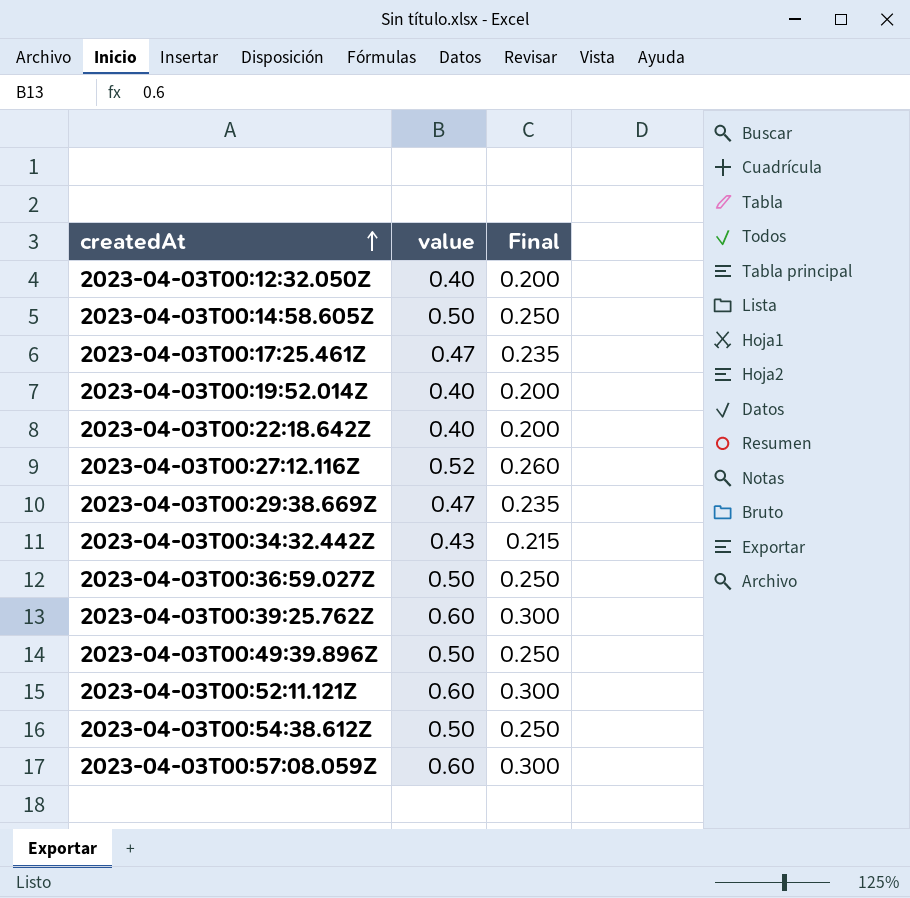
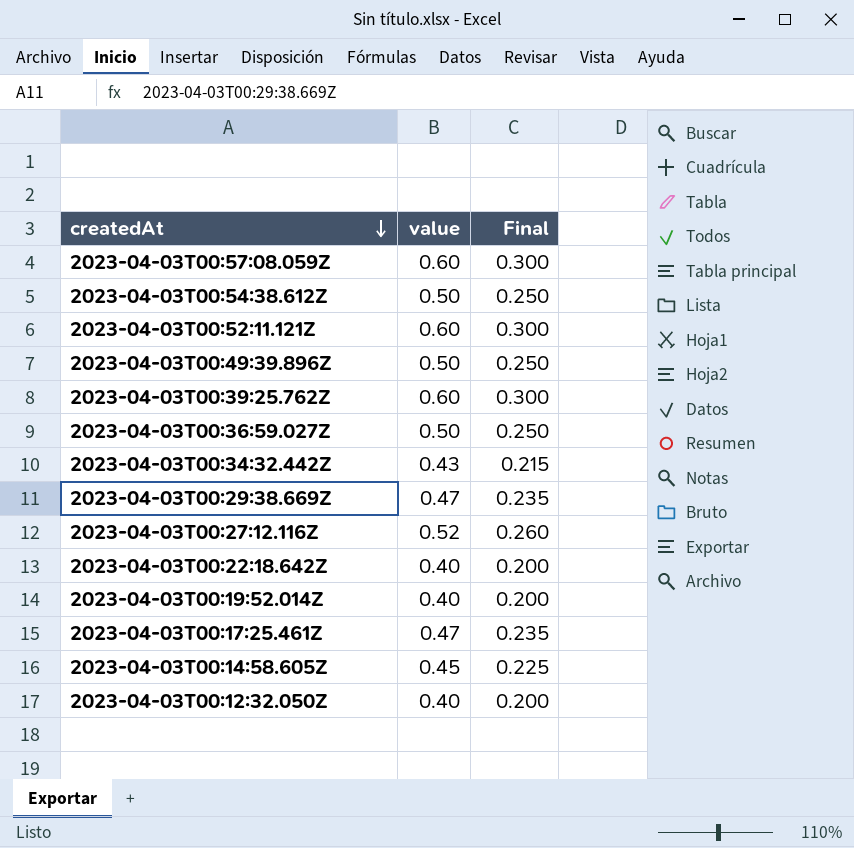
row order: createdAt ascending -> createdAt descending
2023-04-03T00:14:58.605Z | value: 0.50 -> 0.45
2023-04-03T00:14:58.605Z | Final: 0.250 -> 0.225

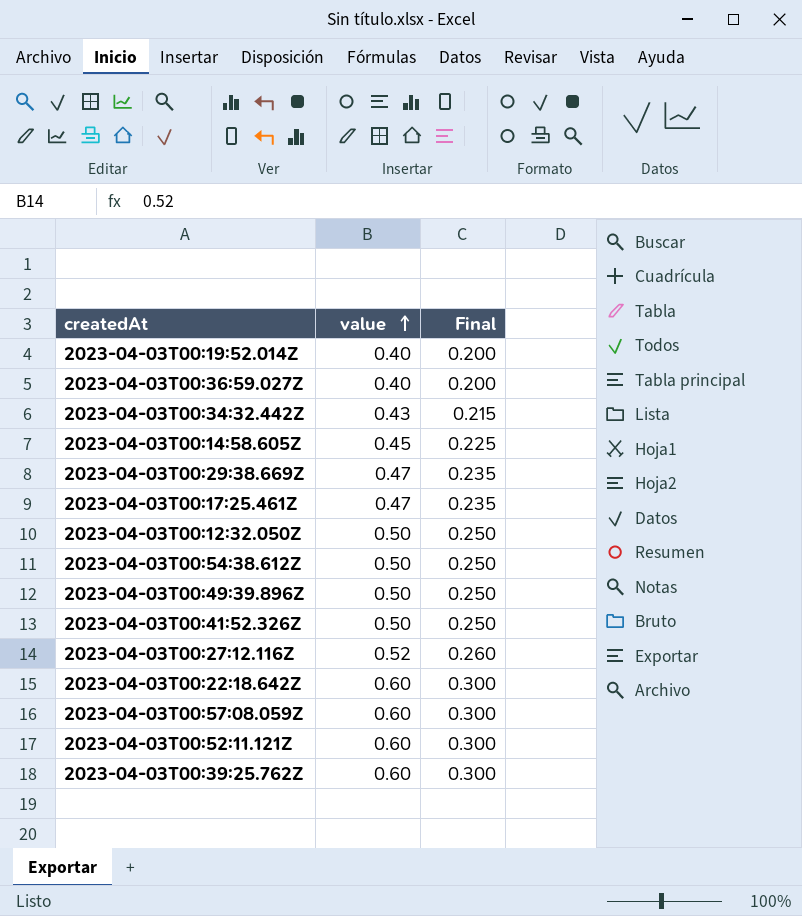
row order: createdAt descending -> value ascending
2023-04-03T00:36:59.027Z | value: 0.50 -> 0.40
2023-04-03T00:36:59.027Z | Final: 0.250 -> 0.200
2023-04-03T00:12:32.050Z | value: 0.40 -> 0.50
2023-04-03T00:12:32.050Z | Final: 0.200 -> 0.250
row 2023-04-03T00:41:52.326Z: none -> 0.50 | 0.250
2023-04-03T00:22:18.642Z | value: 0.40 -> 0.60
2023-04-03T00:22:18.642Z | Final: 0.200 -> 0.300

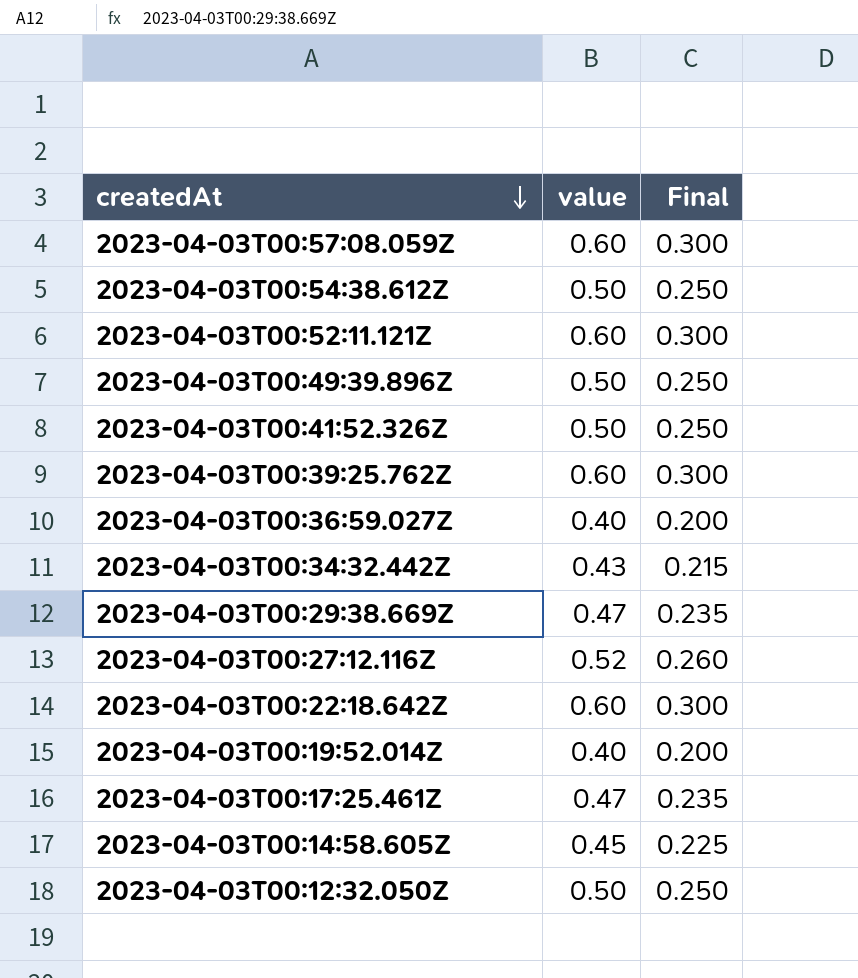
row order: value ascending -> createdAt descending

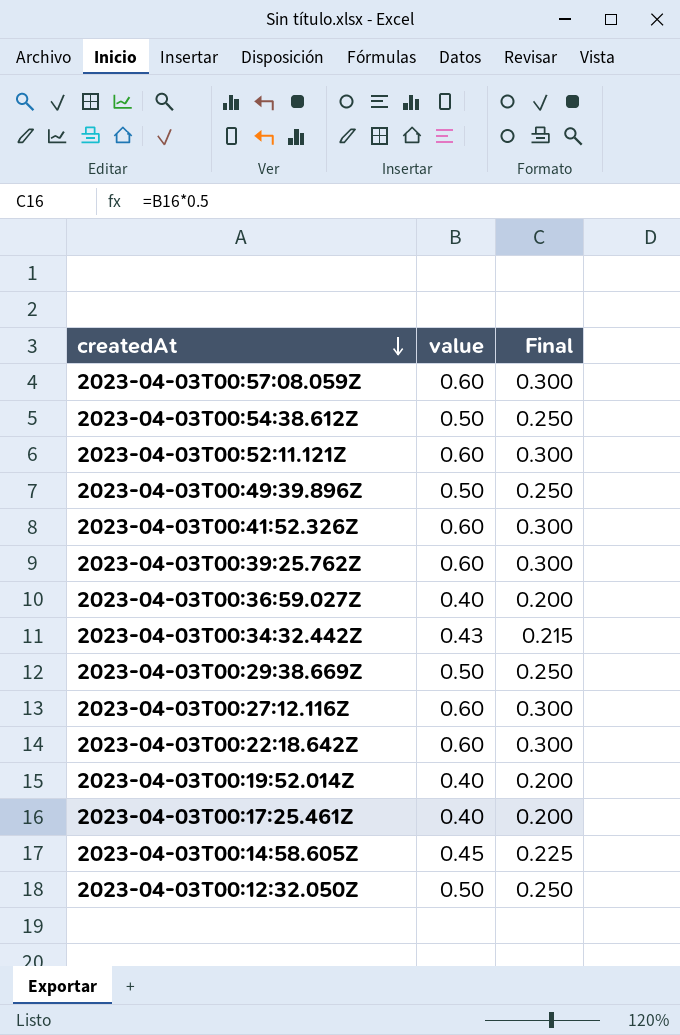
2023-04-03T00:41:52.326Z | value: 0.50 -> 0.60
2023-04-03T00:41:52.326Z | Final: 0.250 -> 0.300
2023-04-03T00:29:38.669Z | value: 0.47 -> 0.50
2023-04-03T00:29:38.669Z | Final: 0.235 -> 0.250
2023-04-03T00:27:12.116Z | value: 0.52 -> 0.60
2023-04-03T00:27:12.116Z | Final: 0.260 -> 0.300
2023-04-03T00:17:25.461Z | value: 0.47 -> 0.40
2023-04-03T00:17:25.461Z | Final: 0.235 -> 0.200

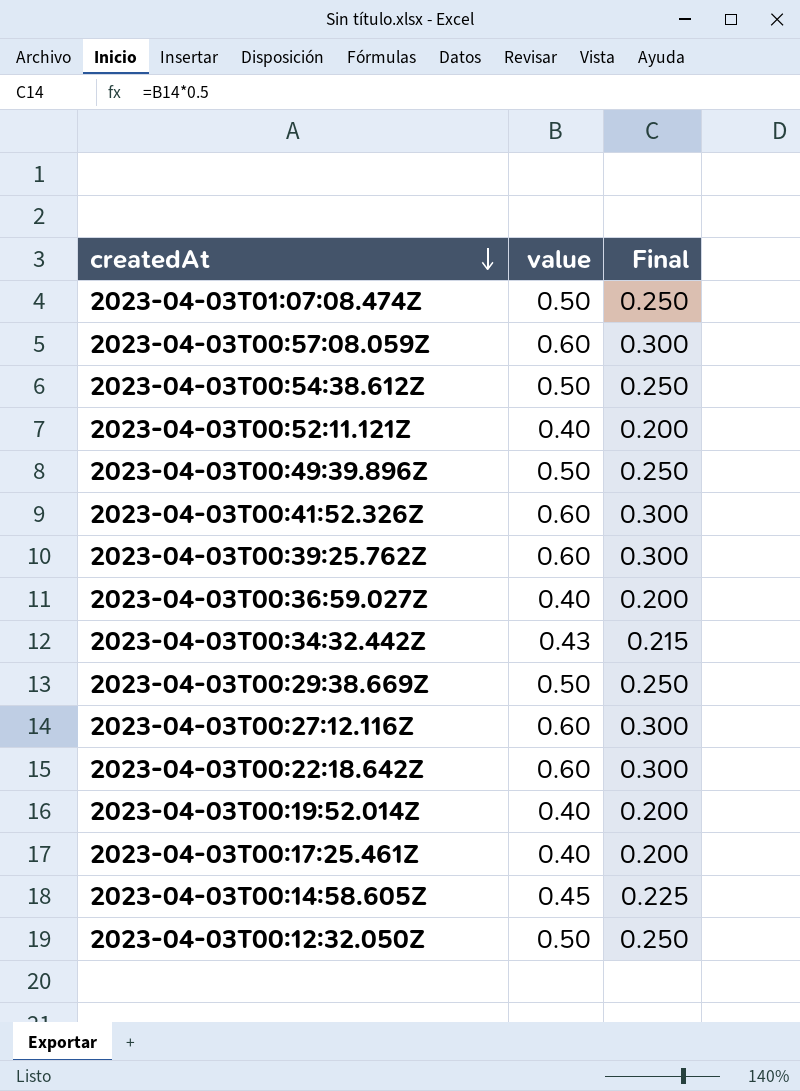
row 2023-04-03T01:07:08.474Z: none -> 0.50 | 0.250
2023-04-03T00:52:11.121Z | value: 0.60 -> 0.40
2023-04-03T00:52:11.121Z | Final: 0.300 -> 0.200

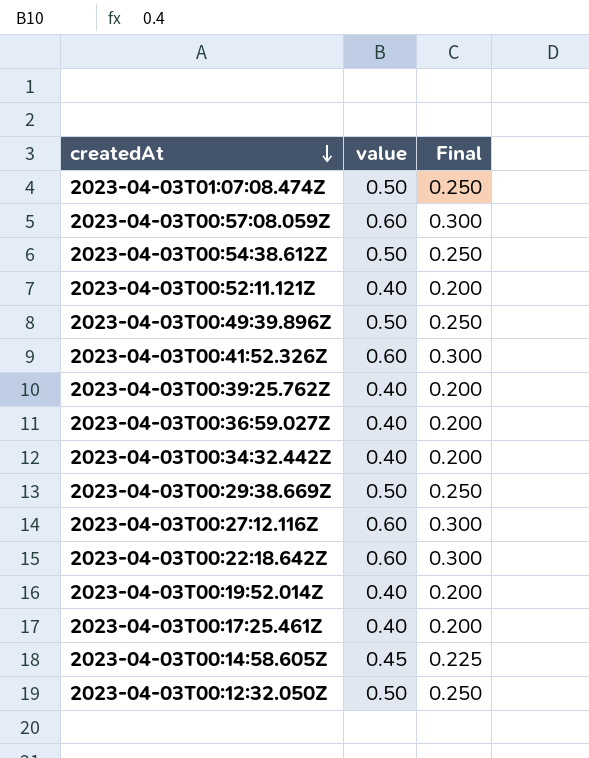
2023-04-03T00:39:25.762Z | value: 0.60 -> 0.40
2023-04-03T00:39:25.762Z | Final: 0.300 -> 0.200
2023-04-03T00:34:32.442Z | value: 0.43 -> 0.40
2023-04-03T00:34:32.442Z | Final: 0.215 -> 0.200

